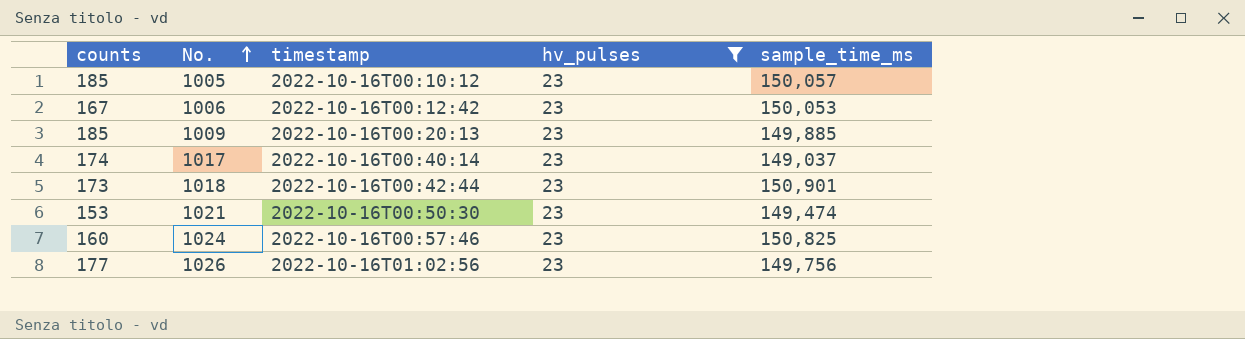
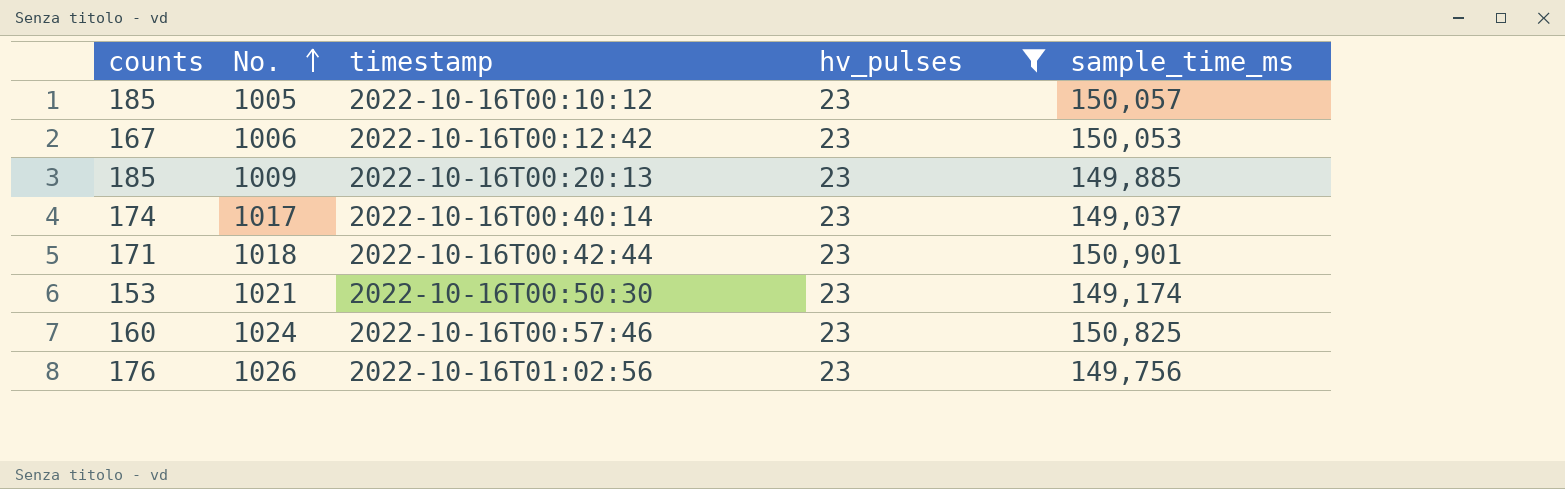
1018 | counts: 173 -> 171
1021 | sample_time_ms: 149,474 -> 149,174
1026 | counts: 177 -> 176

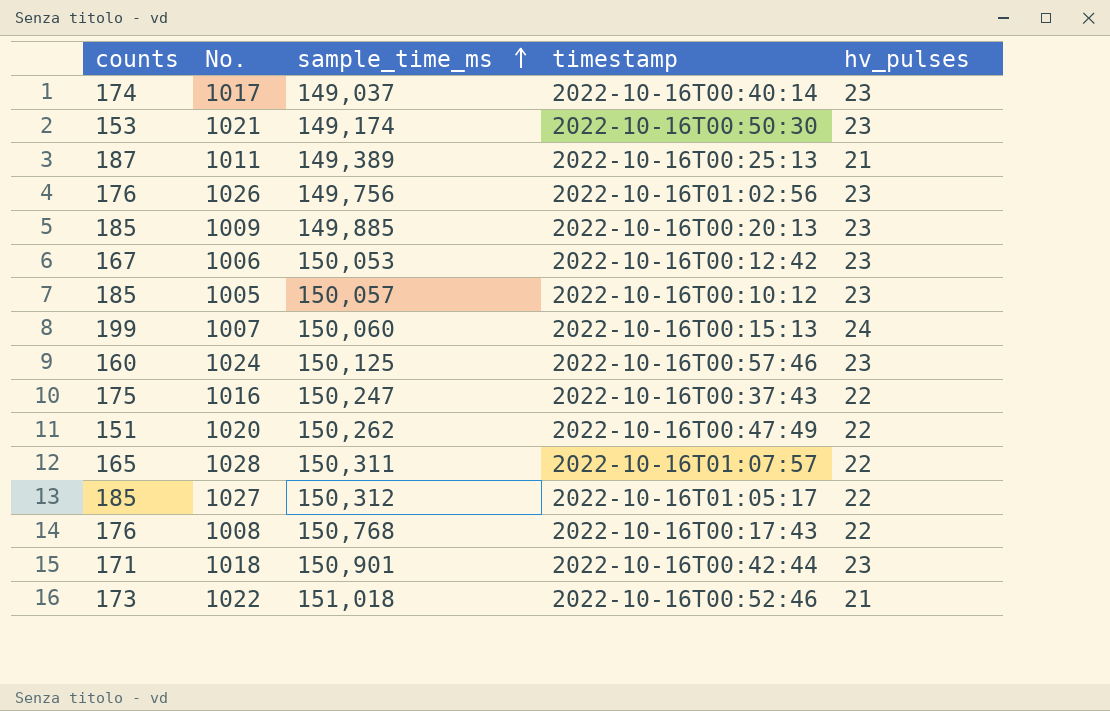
filter: hv_pulses = 23 -> none
row order: No. ascending -> sample_time_ms ascending
column sample_time_ms | position: 5 -> 3
1024 | sample_time_ms: 150,825 -> 150,125

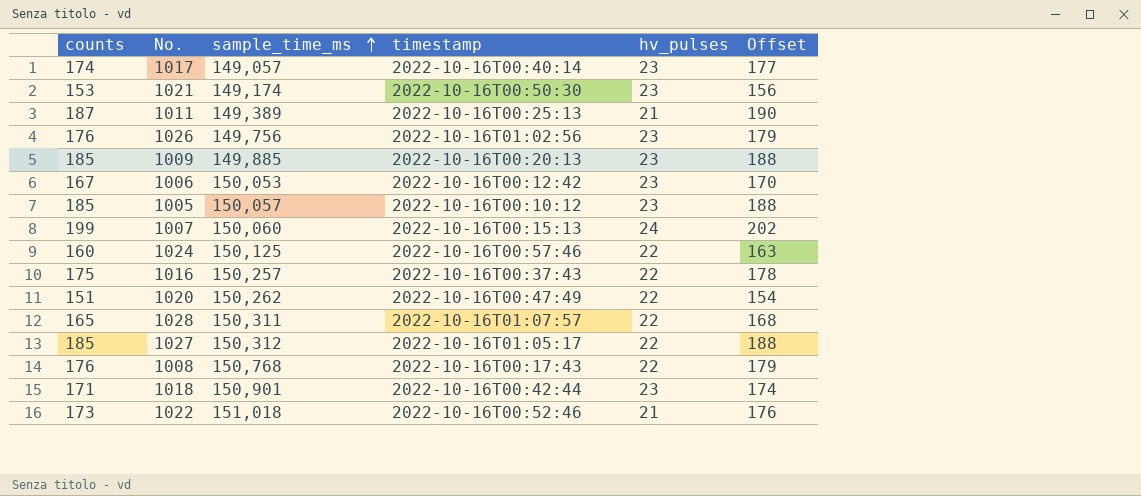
column Offset | formula: none -> [counts] + 3
1017 | sample_time_ms: 149,037 -> 149,057
1024 | hv_pulses: 23 -> 22
1016 | sample_time_ms: 150,247 -> 150,257

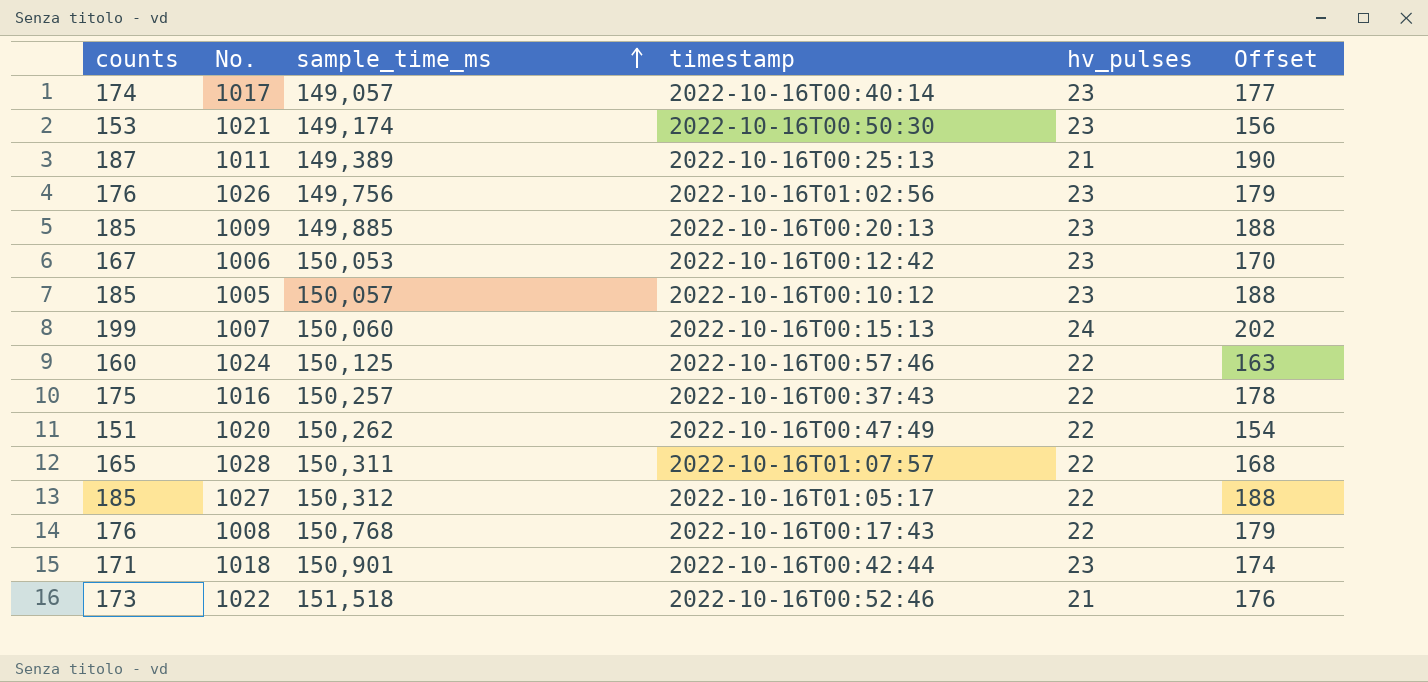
1022 | sample_time_ms: 151,018 -> 151,518

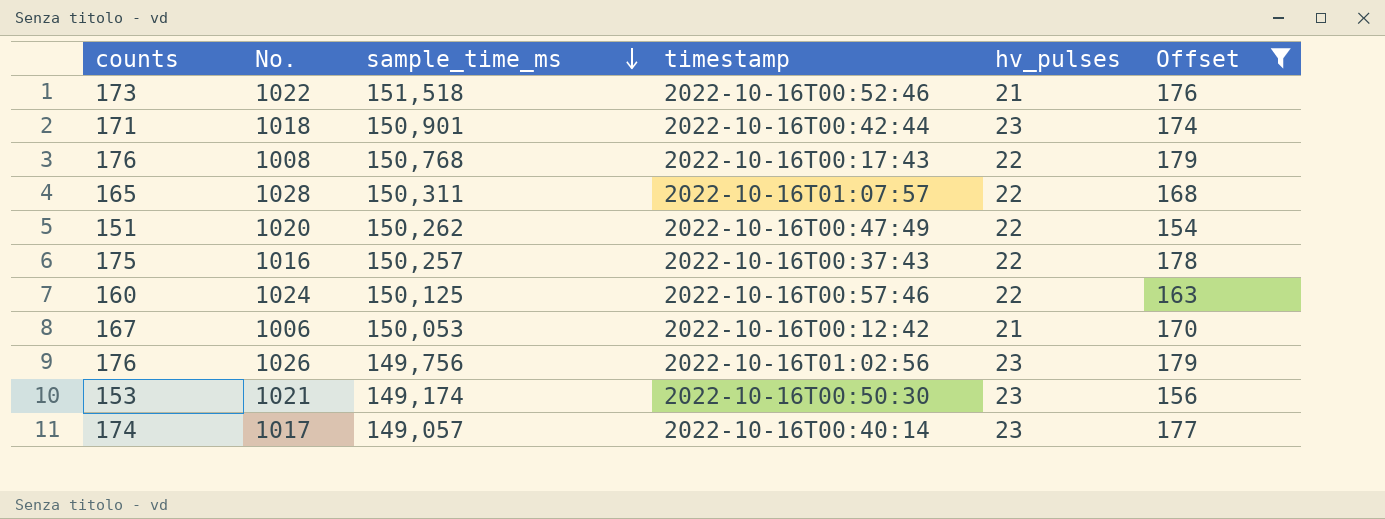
filter: none -> Offset <= 179
row order: sample_time_ms ascending -> sample_time_ms descending
1006 | hv_pulses: 23 -> 21

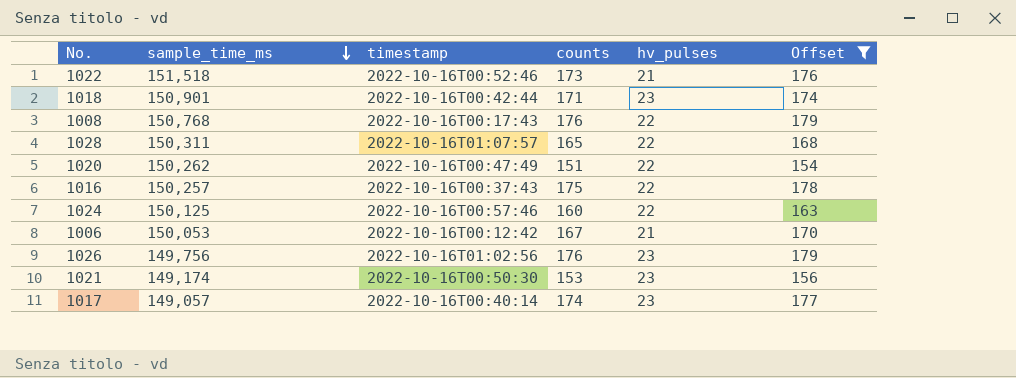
column counts | position: 1 -> 4

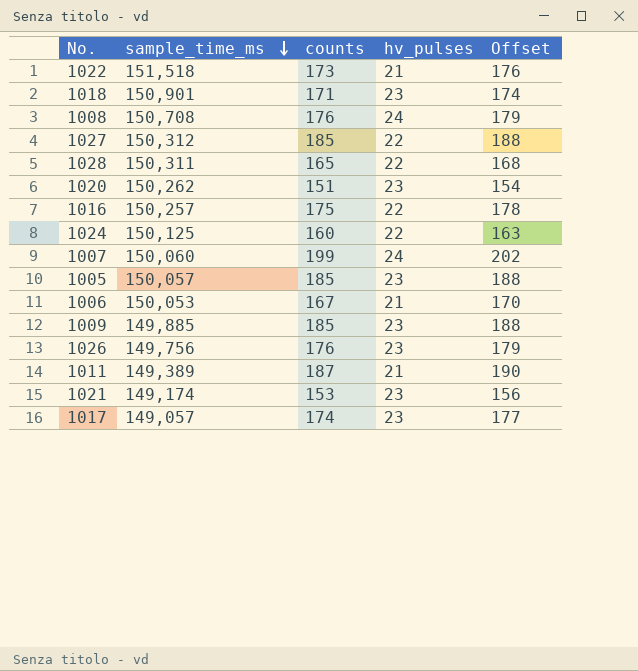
filter: Offset <= 179 -> none
column timestamp | position: 3 -> none
1008 | sample_time_ms: 150,768 -> 150,708
1008 | hv_pulses: 22 -> 24
1020 | hv_pulses: 22 -> 23

